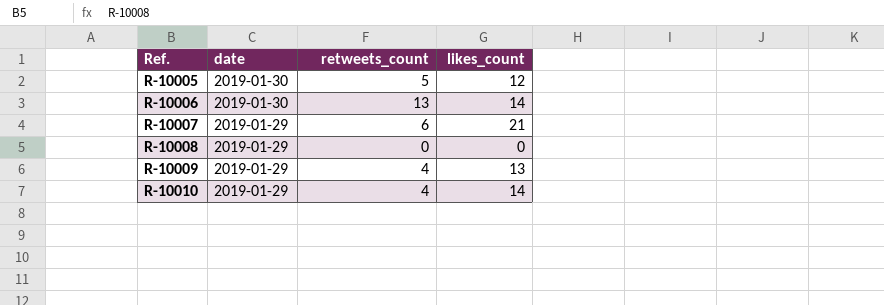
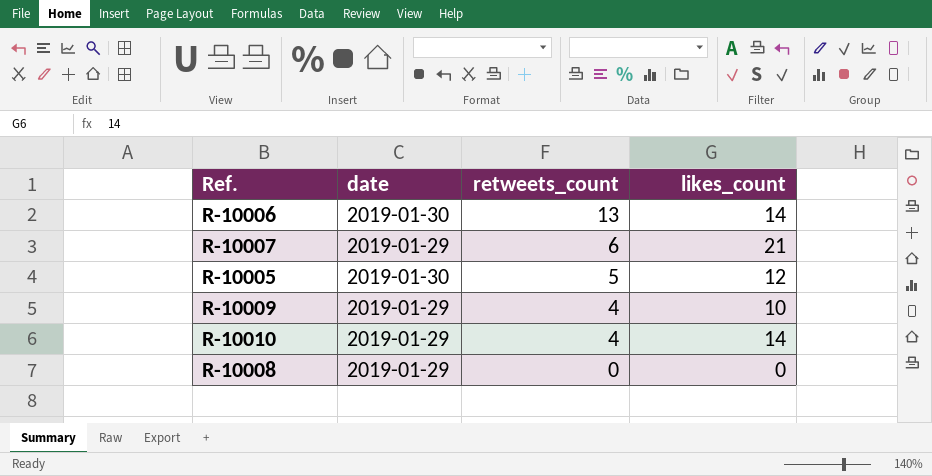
row order: Ref. ascending -> retweets_count descending
R-10009 | likes_count: 13 -> 10

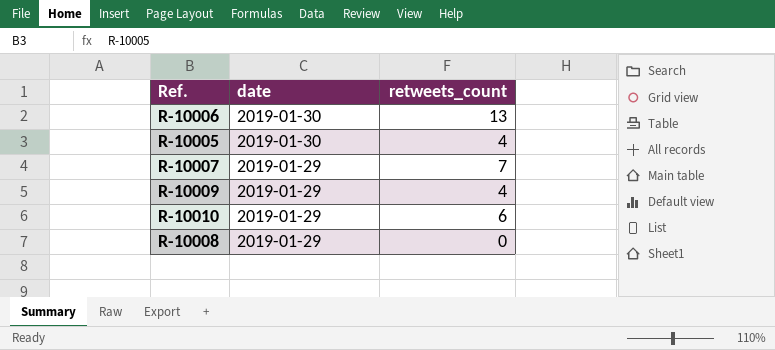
row order: retweets_count descending -> date descending
column likes_count | position: 4 -> none
R-10005 | retweets_count: 5 -> 4
R-10007 | retweets_count: 6 -> 7
R-10010 | retweets_count: 4 -> 6

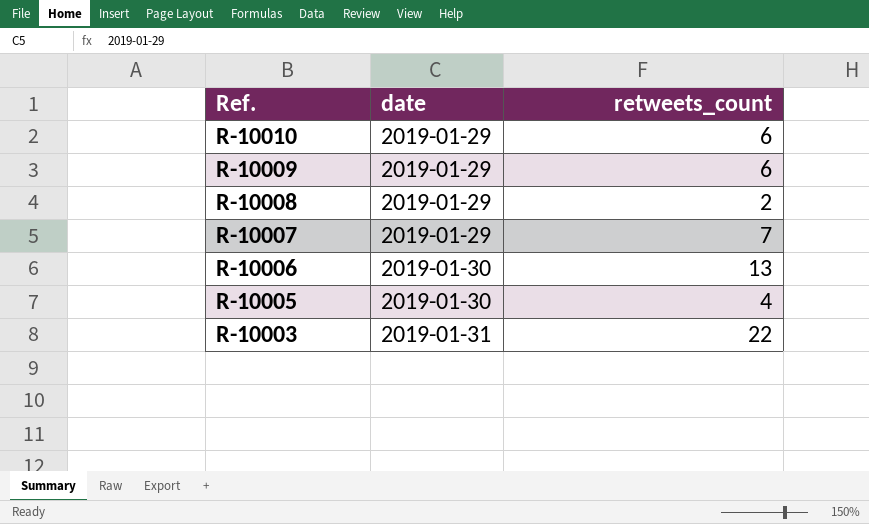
row order: date descending -> Ref. descending
R-10009 | retweets_count: 4 -> 6
R-10008 | retweets_count: 0 -> 2
row R-10003: none -> 2019-01-31 | 22

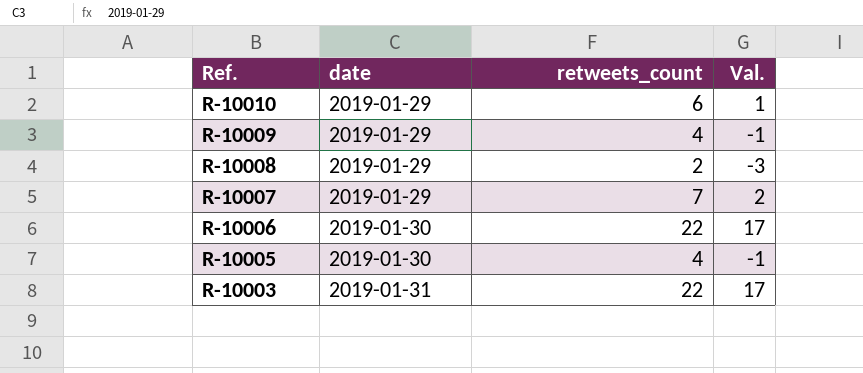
column Val. | formula: none -> [retweets_count] - 5
R-10009 | retweets_count: 6 -> 4
R-10006 | retweets_count: 13 -> 22

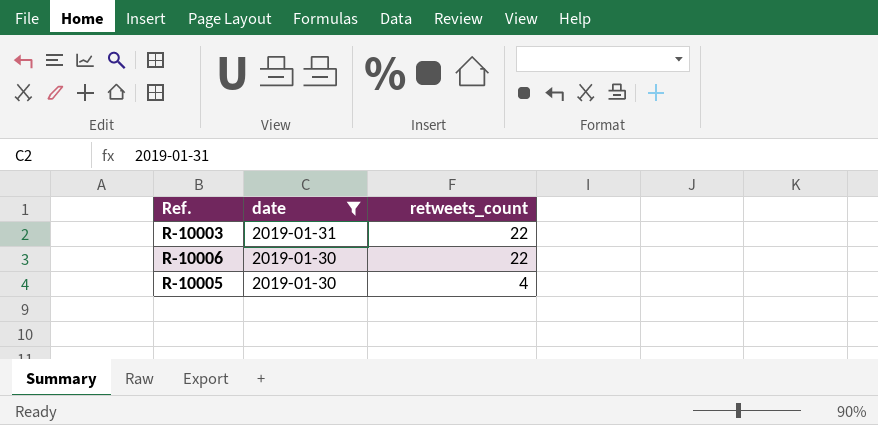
filter: none -> date != 2019-01-29
row order: Ref. descending -> date descending
column Val. | formula: [retweets_count] - 5 -> none

